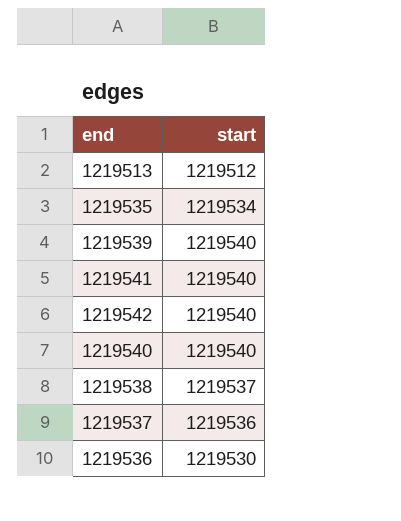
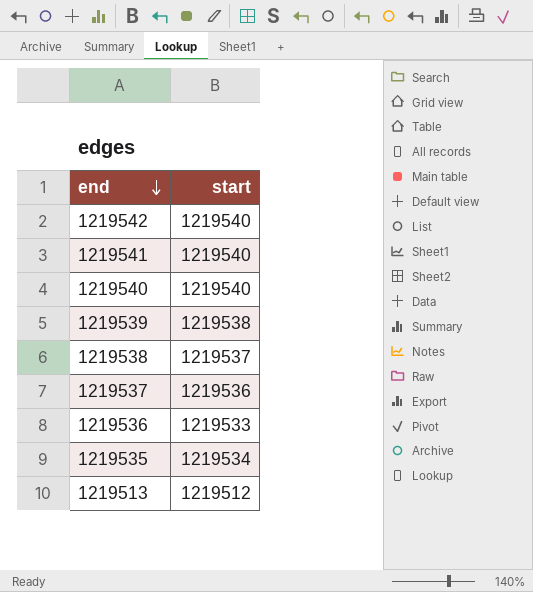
row order: none -> end descending
1219539 | start: 1219540 -> 1219538
1219536 | start: 1219530 -> 1219533

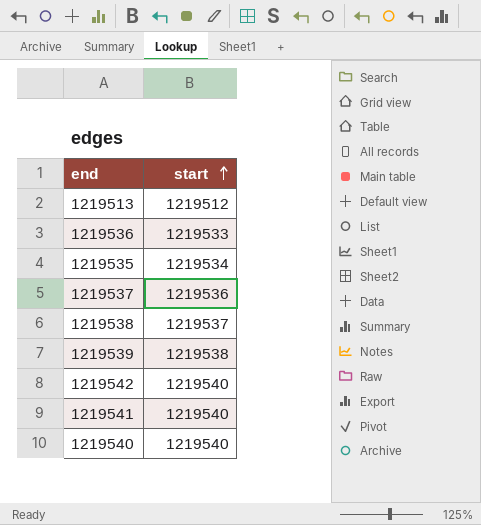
row order: end descending -> start ascending

